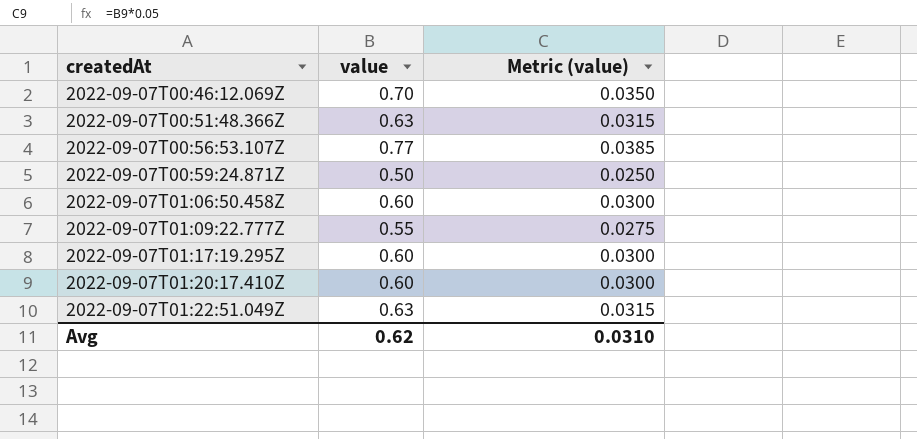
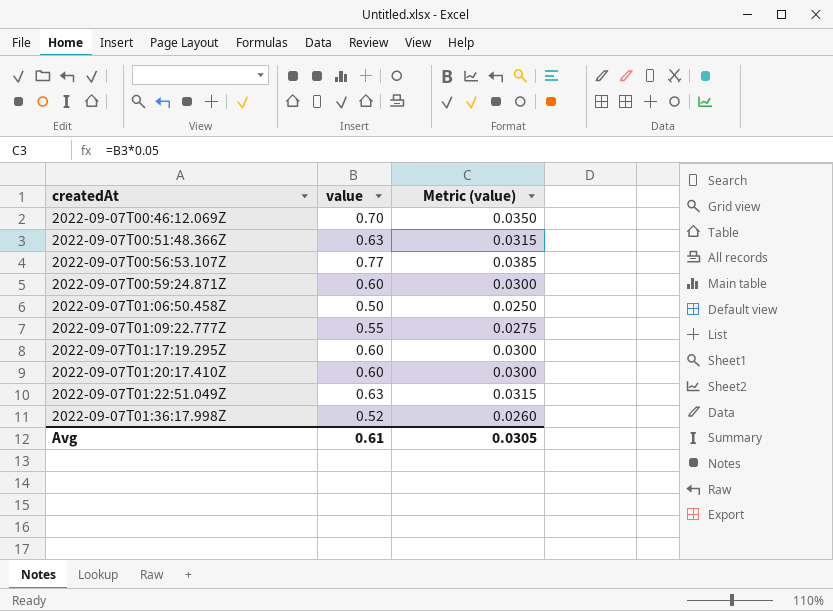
2022-09-07T00:59:24.871Z | value: 0.50 -> 0.60
2022-09-07T00:59:24.871Z | Metric (value): 0.0250 -> 0.0300
2022-09-07T01:06:50.458Z | value: 0.60 -> 0.50
2022-09-07T01:06:50.458Z | Metric (value): 0.0300 -> 0.0250
row 2022-09-07T01:36:17.998Z: none -> 0.52 | 0.0260
Avg | value: 0.62 -> 0.61
Avg | Metric (value): 0.0310 -> 0.0305

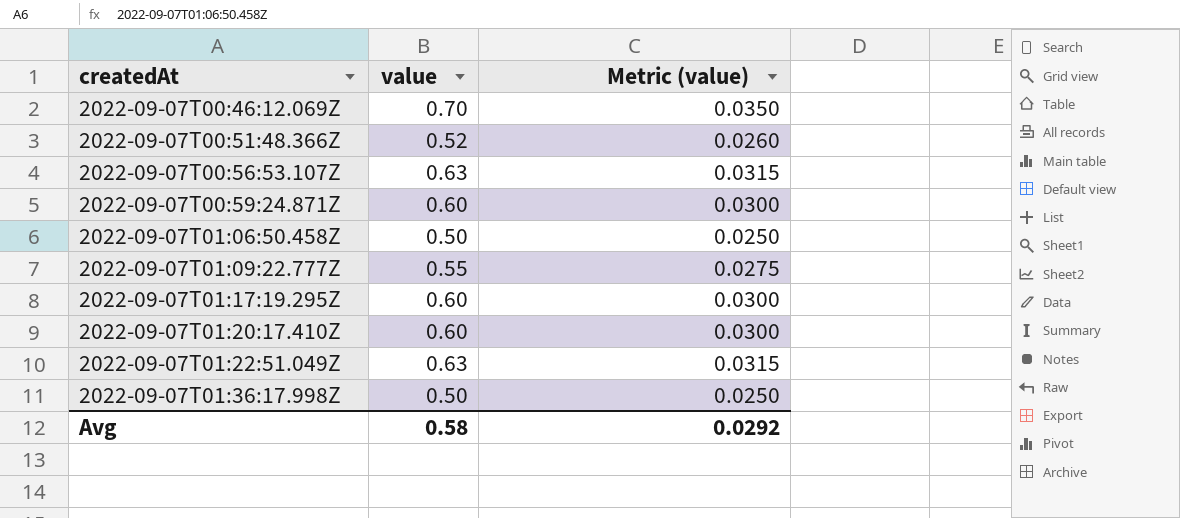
2022-09-07T00:51:48.366Z | value: 0.63 -> 0.52
2022-09-07T00:51:48.366Z | Metric (value): 0.0315 -> 0.0260
2022-09-07T00:56:53.107Z | value: 0.77 -> 0.63
2022-09-07T00:56:53.107Z | Metric (value): 0.0385 -> 0.0315
2022-09-07T01:36:17.998Z | value: 0.52 -> 0.50
2022-09-07T01:36:17.998Z | Metric (value): 0.0260 -> 0.0250
Avg | value: 0.61 -> 0.58
Avg | Metric (value): 0.0305 -> 0.0292

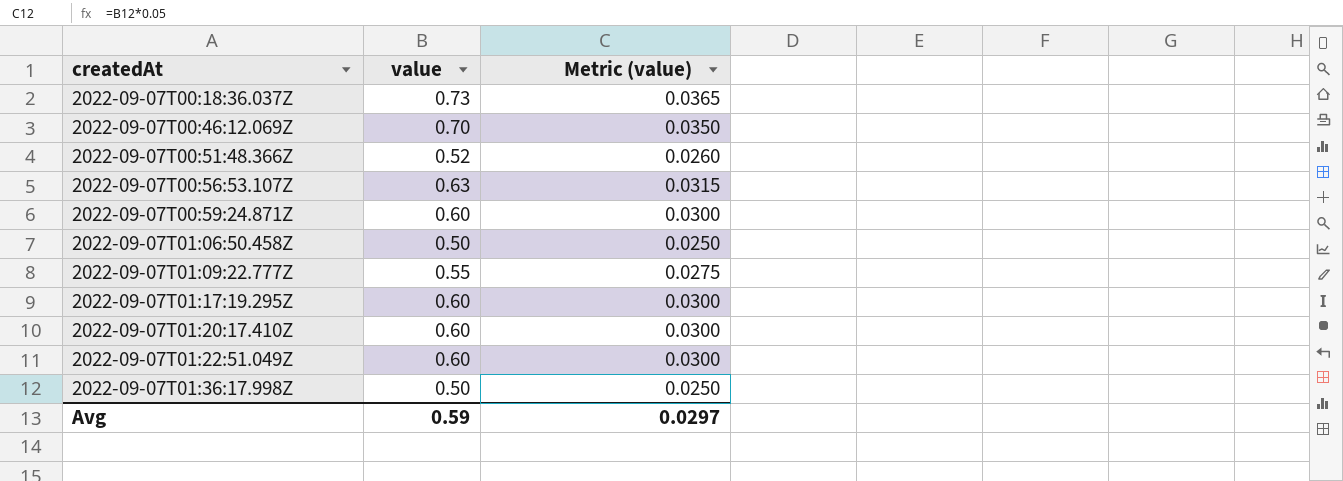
row 2022-09-07T00:18:36.037Z: none -> 0.73 | 0.0365
2022-09-07T01:22:51.049Z | value: 0.63 -> 0.60
2022-09-07T01:22:51.049Z | Metric (value): 0.0315 -> 0.0300
Avg | value: 0.58 -> 0.59
Avg | Metric (value): 0.0292 -> 0.0297

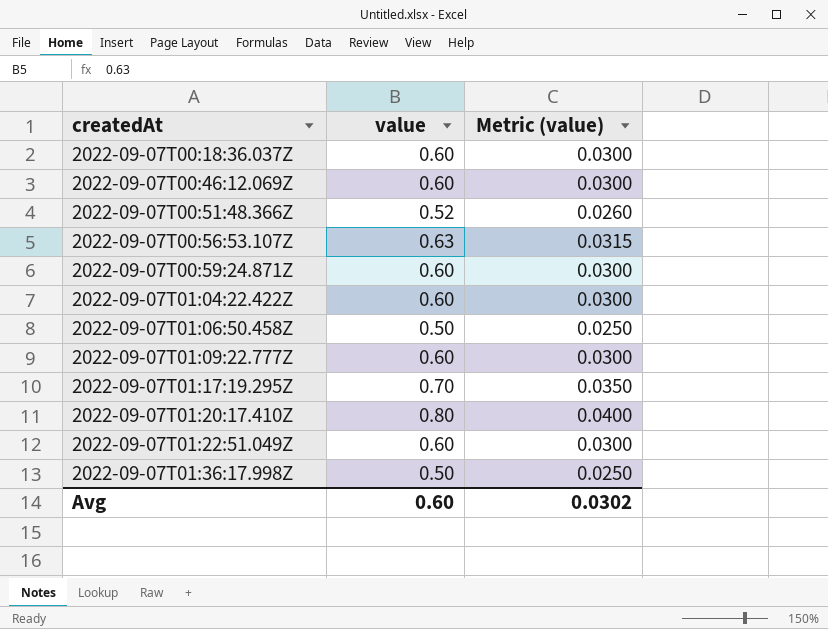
2022-09-07T00:18:36.037Z | value: 0.73 -> 0.60
2022-09-07T00:18:36.037Z | Metric (value): 0.0365 -> 0.0300
2022-09-07T00:46:12.069Z | value: 0.70 -> 0.60
2022-09-07T00:46:12.069Z | Metric (value): 0.0350 -> 0.0300
row 2022-09-07T01:04:22.422Z: none -> 0.60 | 0.0300
2022-09-07T01:09:22.777Z | value: 0.55 -> 0.60
2022-09-07T01:09:22.777Z | Metric (value): 0.0275 -> 0.0300
2022-09-07T01:17:19.295Z | value: 0.60 -> 0.70
2022-09-07T01:17:19.295Z | Metric (value): 0.0300 -> 0.0350
2022-09-07T01:20:17.410Z | value: 0.60 -> 0.80
2022-09-07T01:20:17.410Z | Metric (value): 0.0300 -> 0.0400
Avg | value: 0.59 -> 0.60
Avg | Metric (value): 0.0297 -> 0.0302

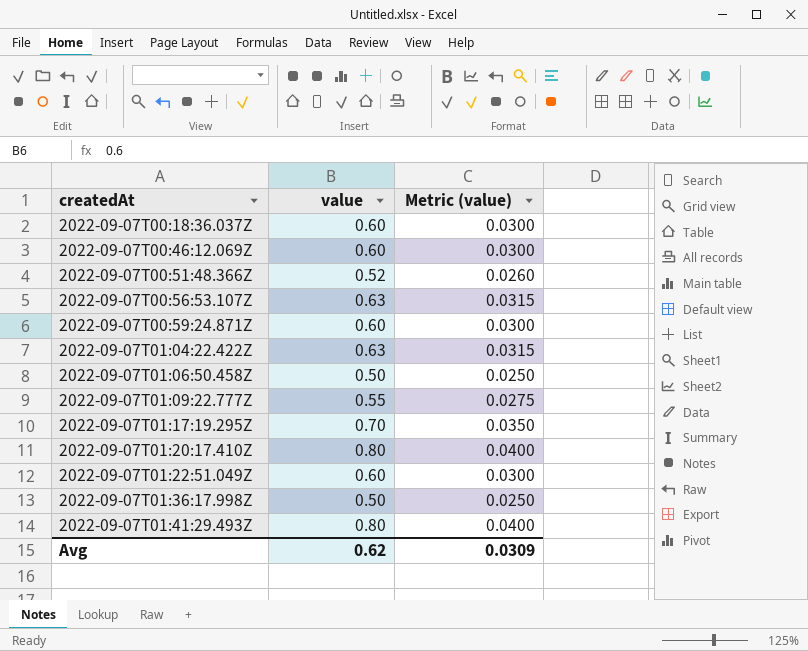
2022-09-07T01:04:22.422Z | value: 0.60 -> 0.63
2022-09-07T01:04:22.422Z | Metric (value): 0.0300 -> 0.0315
2022-09-07T01:09:22.777Z | value: 0.60 -> 0.55
2022-09-07T01:09:22.777Z | Metric (value): 0.0300 -> 0.0275
row 2022-09-07T01:41:29.493Z: none -> 0.80 | 0.0400
Avg | value: 0.60 -> 0.62
Avg | Metric (value): 0.0302 -> 0.0309

